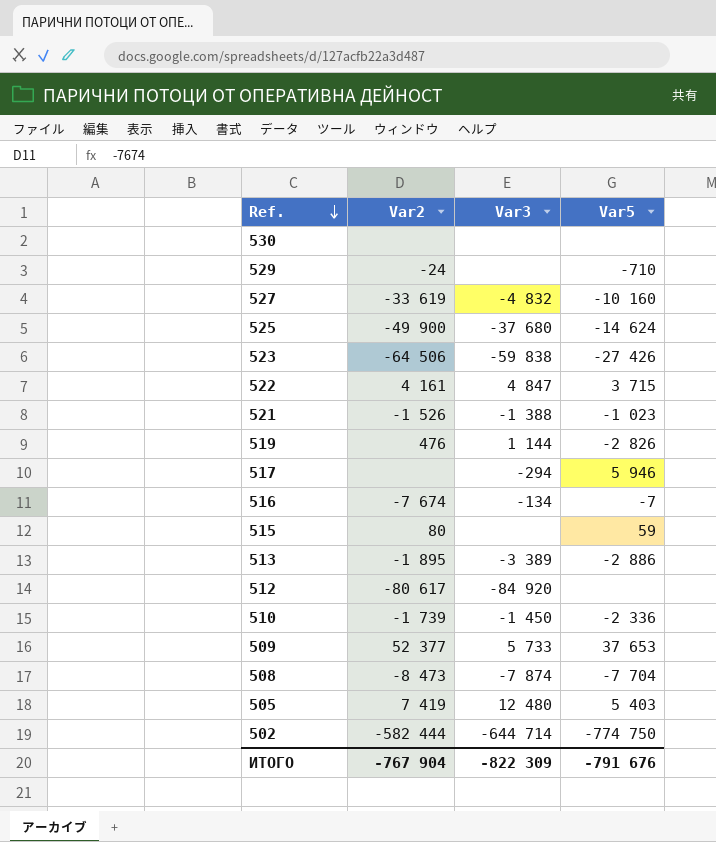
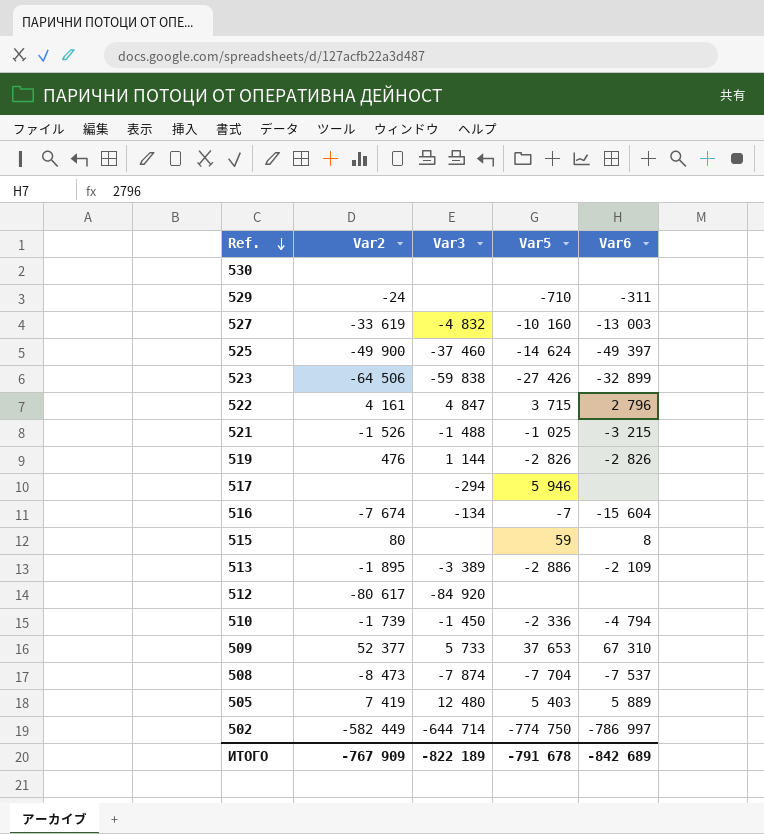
column Var6 | position: none -> 5
525 | Var3: -37 680 -> -37 460
521 | Var3: -1 388 -> -1 488
521 | Var5: -1 023 -> -1 025
502 | Var2: -582 444 -> -582 449
ИТОГО | Var2: -767 904 -> -767 909
ИТОГО | Var3: -822 309 -> -822 189
ИТОГО | Var5: -791 676 -> -791 678

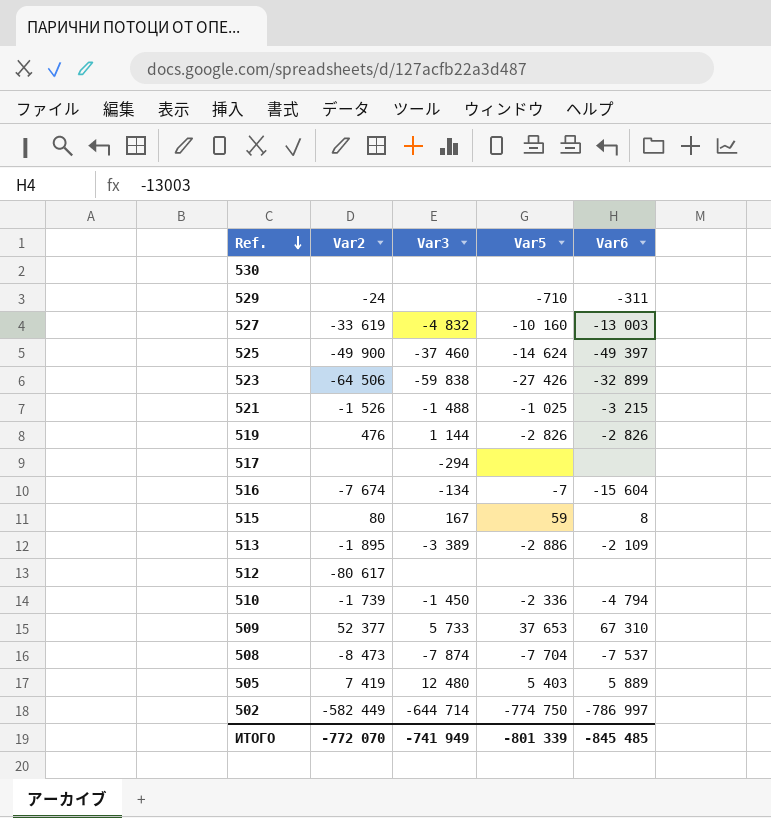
row 522: 4 161 | 4 847 | 3 715 | 2 796 -> none
517 | Var5: 5 946 -> none
515 | Var3: none -> 167
512 | Var3: -84 920 -> none
ИТОГО | Var2: -767 909 -> -772 070
ИТОГО | Var3: -822 189 -> -741 949
ИТОГО | Var5: -791 678 -> -801 339
ИТОГО | Var6: -842 689 -> -845 485

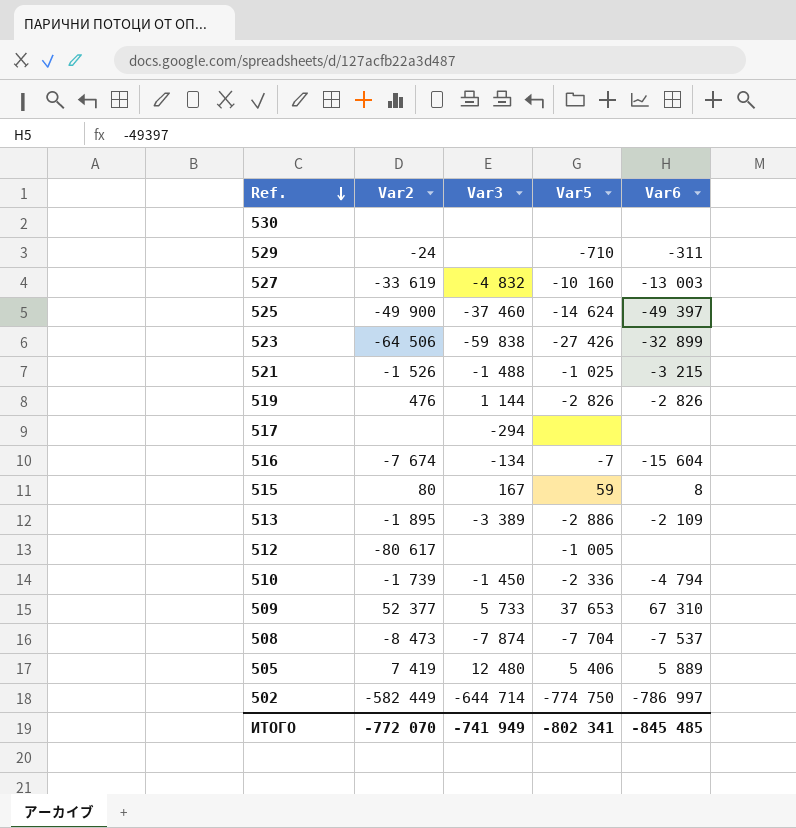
512 | Var5: none -> -1 005
505 | Var5: 5 403 -> 5 406
ИТОГО | Var5: -801 339 -> -802 341

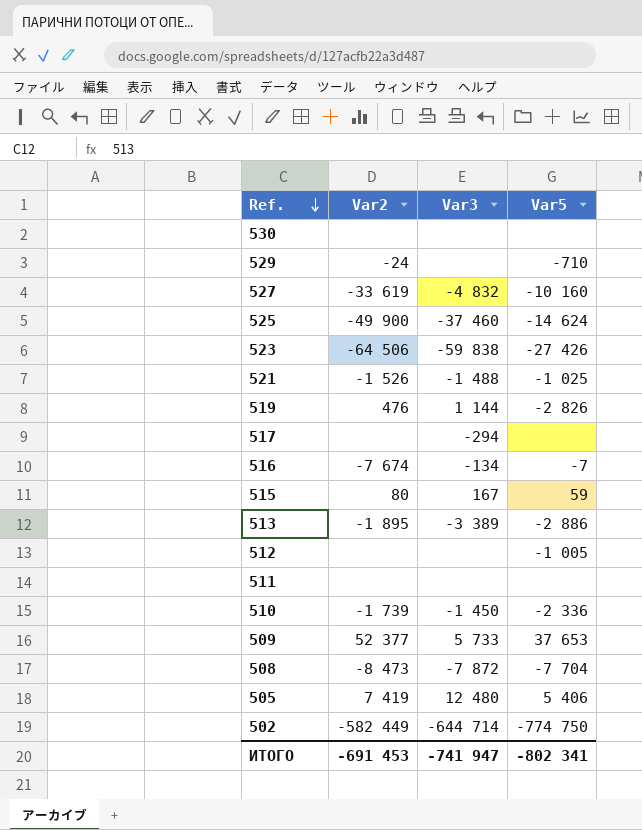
column Var6 | position: 5 -> none
512 | Var2: -80 617 -> none
row 511: none -> none | none | none
508 | Var3: -7 874 -> -7 872
ИТОГО | Var2: -772 070 -> -691 453
ИТОГО | Var3: -741 949 -> -741 947

